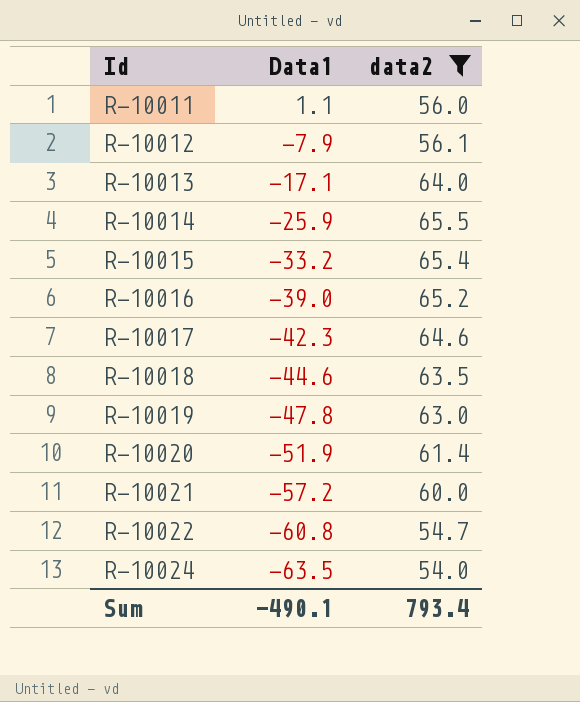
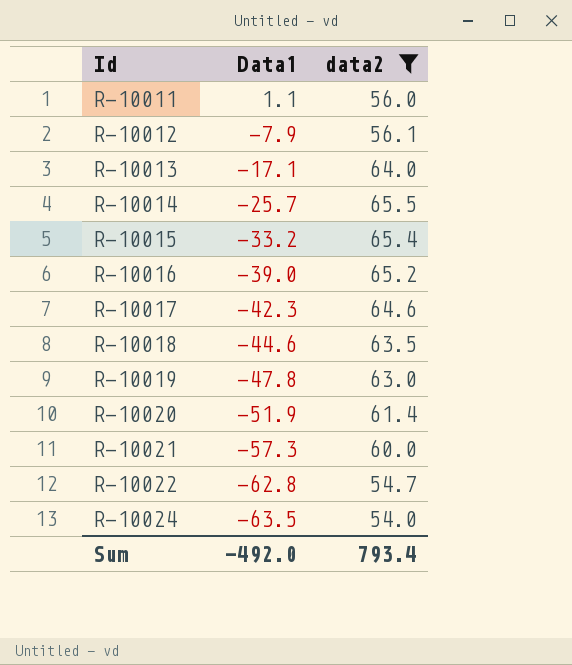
R-10014 | Data1: -25.9 -> -25.7
R-10021 | Data1: -57.2 -> -57.3
R-10022 | Data1: -60.8 -> -62.8
Sum | Data1: -490.1 -> -492.0

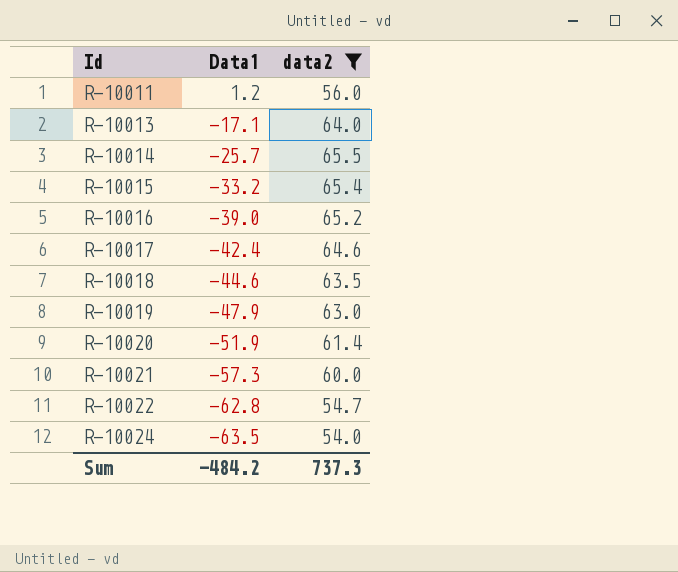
row R-10012: -7.9 | 56.1 -> none
R-10011 | Data1: 1.1 -> 1.2
R-10017 | Data1: -42.3 -> -42.4
R-10019 | Data1: -47.8 -> -47.9
Sum | Data1: -492.0 -> -484.2
Sum | data2: 793.4 -> 737.3

